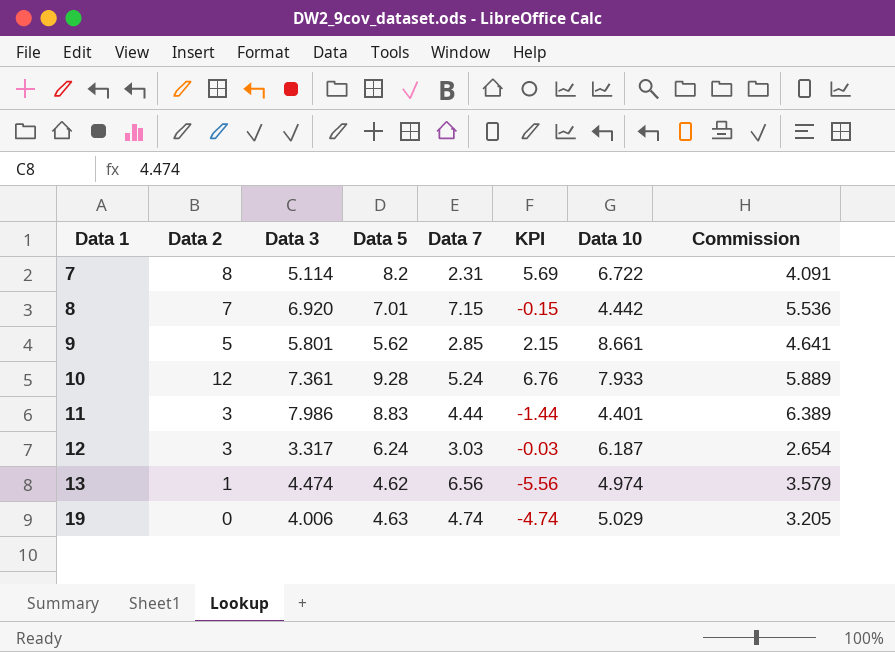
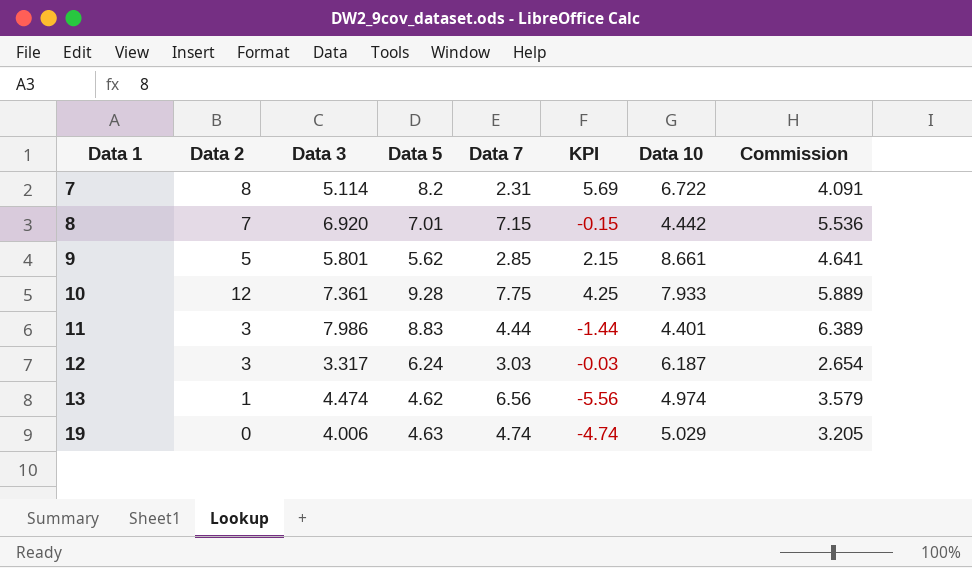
10 | Data 7: 5.24 -> 7.75
10 | KPI: 6.76 -> 4.25

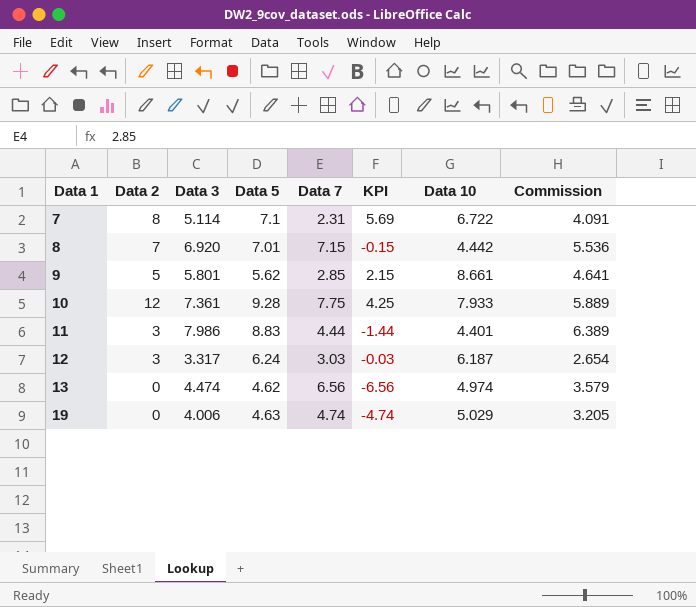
7 | Data 5: 8.2 -> 7.1
13 | Data 2: 1 -> 0
13 | KPI: -5.56 -> -6.56

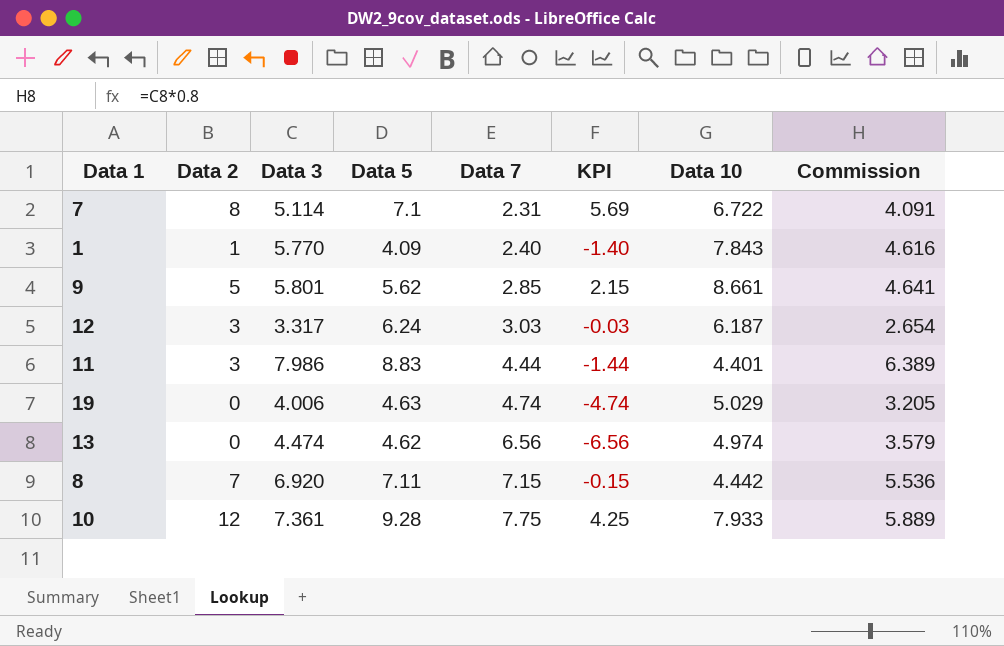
row order: Data 1 ascending -> Data 7 ascending
row 1: none -> 1 | 5.770 | 4.09 | 2.40 | -1.40 | 7.843 | 4.616
8 | Data 5: 7.01 -> 7.11

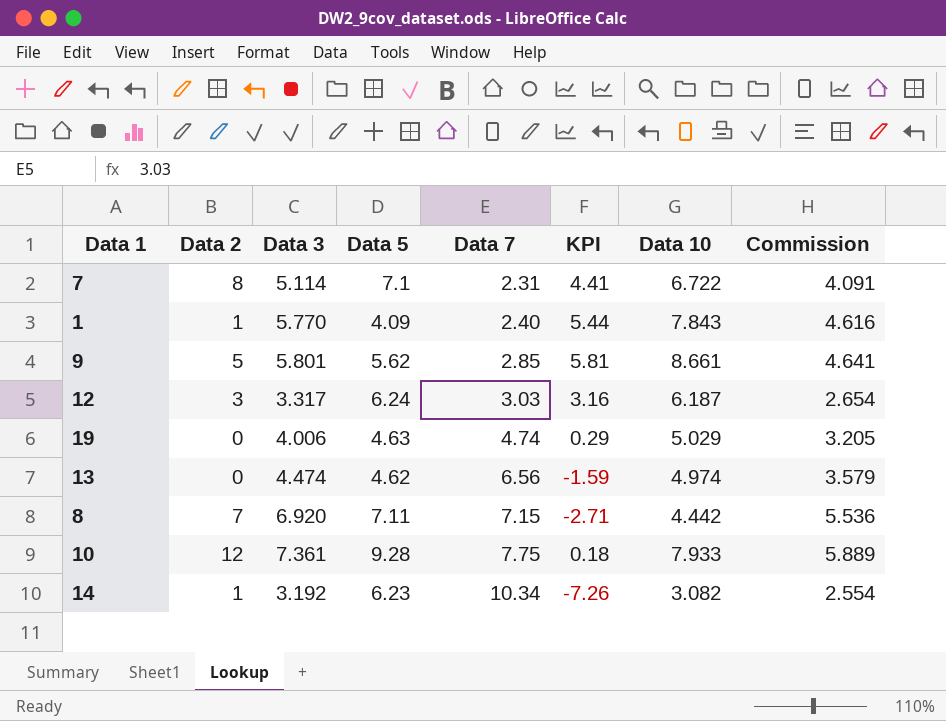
column KPI | formula: [Data 2] - [Data 7] -> [Data 10] - [Data 7]
row 11: 3 | 7.986 | 8.83 | 4.44 | -1.44 | 4.401 | 6.389 -> none
row 14: none -> 1 | 3.192 | 6.23 | 10.34 | -7.26 | 3.082 | 2.554

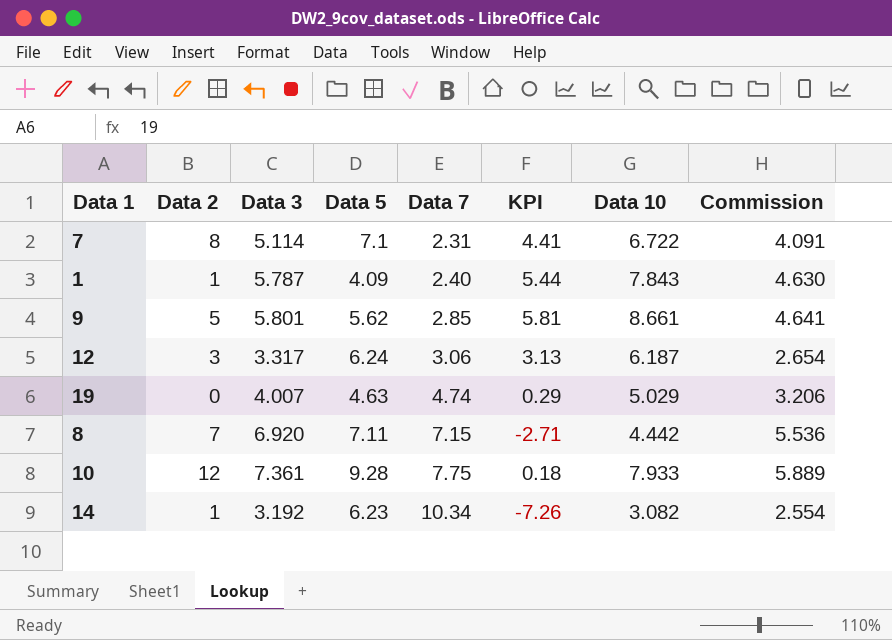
row 13: 0 | 4.474 | 4.62 | 6.56 | -1.59 | 4.974 | 3.579 -> none
1 | Data 3: 5.770 -> 5.787
1 | Commission: 4.616 -> 4.630
12 | Data 7: 3.03 -> 3.06
12 | KPI: 3.16 -> 3.13
19 | Data 3: 4.006 -> 4.007
19 | Commission: 3.205 -> 3.206

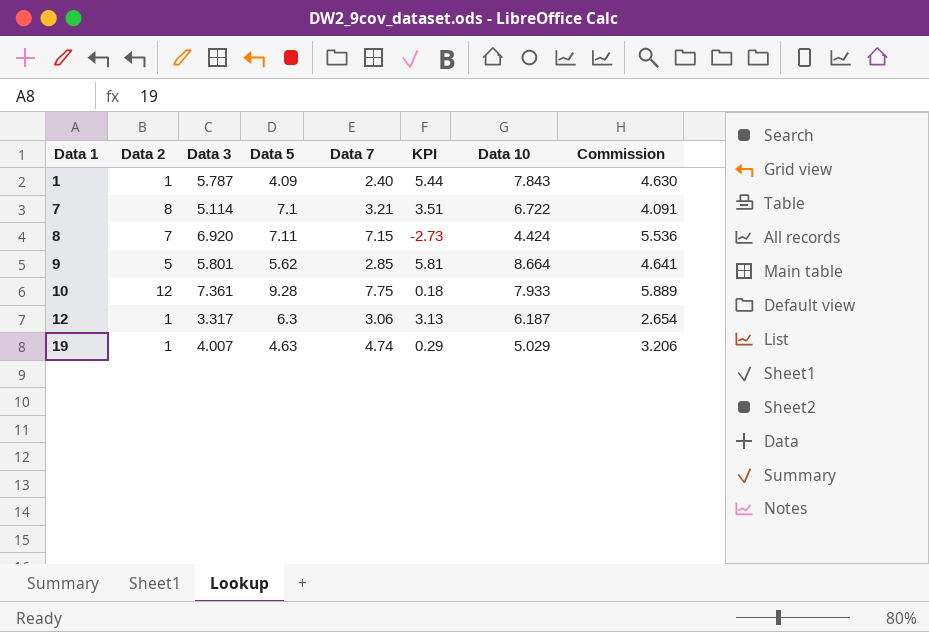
row order: Data 7 ascending -> Data 1 ascending
row 14: 1 | 3.192 | 6.23 | 10.34 | -7.26 | 3.082 | 2.554 -> none
7 | Data 7: 2.31 -> 3.21
7 | KPI: 4.41 -> 3.51
8 | KPI: -2.71 -> -2.73
8 | Data 10: 4.442 -> 4.424
9 | Data 10: 8.661 -> 8.664
12 | Data 2: 3 -> 1
12 | Data 5: 6.24 -> 6.3
19 | Data 2: 0 -> 1

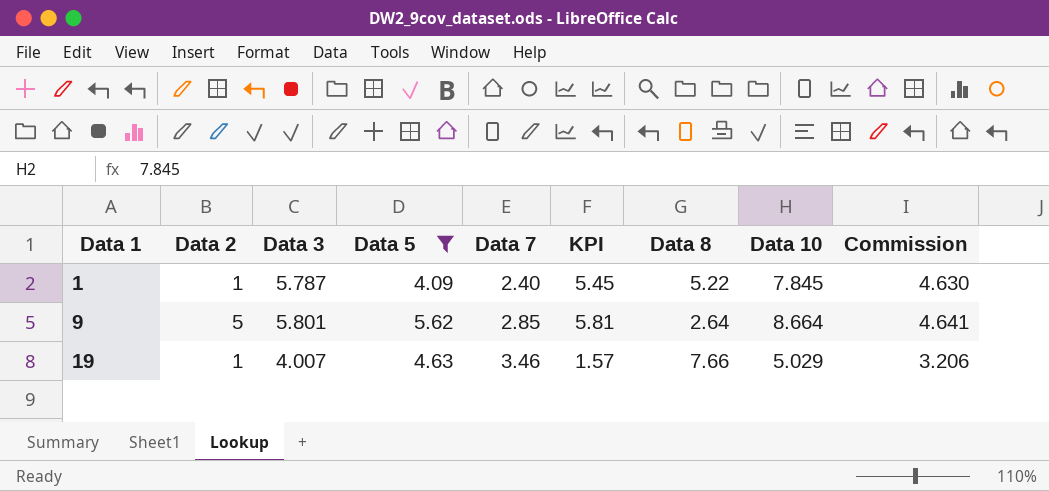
filter: none -> Data 5 <= 5.62
column Data 8 | position: none -> 7
1 | KPI: 5.44 -> 5.45
1 | Data 10: 7.843 -> 7.845
19 | Data 7: 4.74 -> 3.46
19 | KPI: 0.29 -> 1.57

